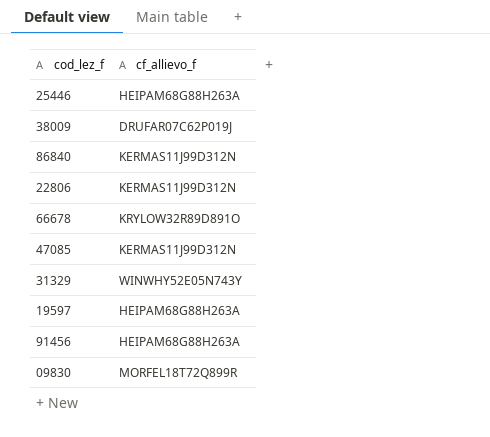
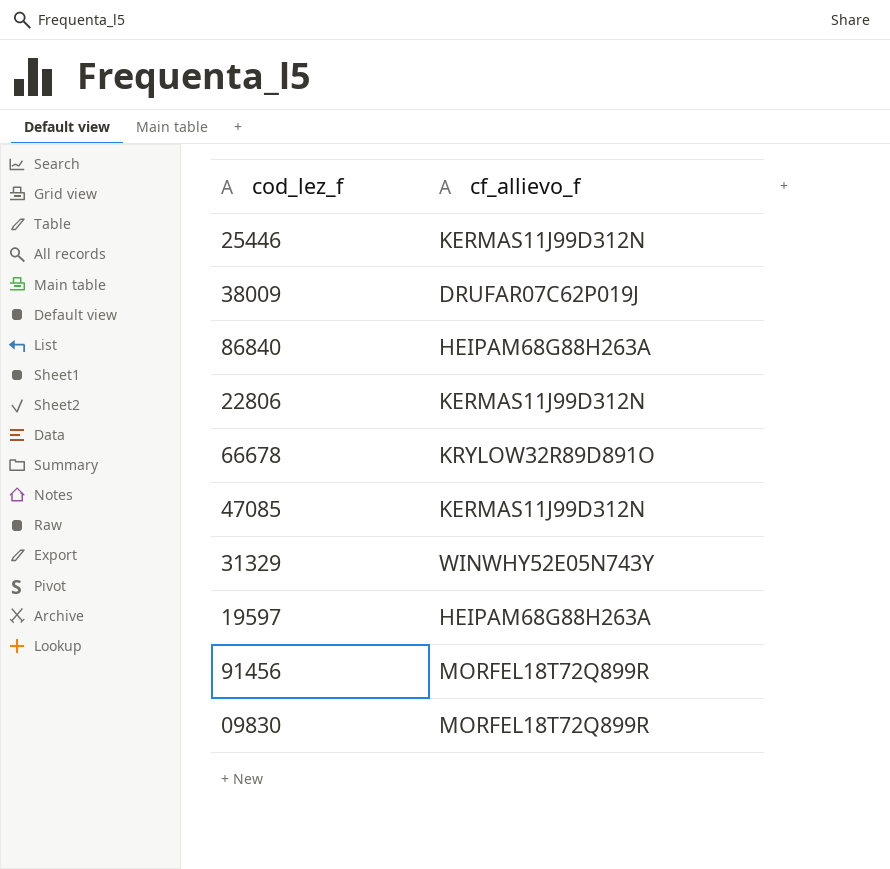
25446 | cf_allievo_f: HEIPAM68G88H263A -> KERMAS11J99D312N
86840 | cf_allievo_f: KERMAS11J99D312N -> HEIPAM68G88H263A
91456 | cf_allievo_f: HEIPAM68G88H263A -> MORFEL18T72Q899R

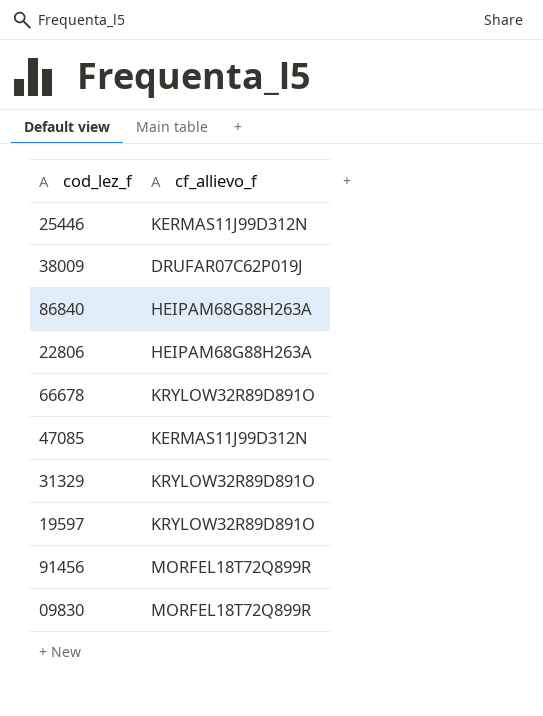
22806 | cf_allievo_f: KERMAS11J99D312N -> HEIPAM68G88H263A
31329 | cf_allievo_f: WINWHY52E05N743Y -> KRYLOW32R89D891O
19597 | cf_allievo_f: HEIPAM68G88H263A -> KRYLOW32R89D891O

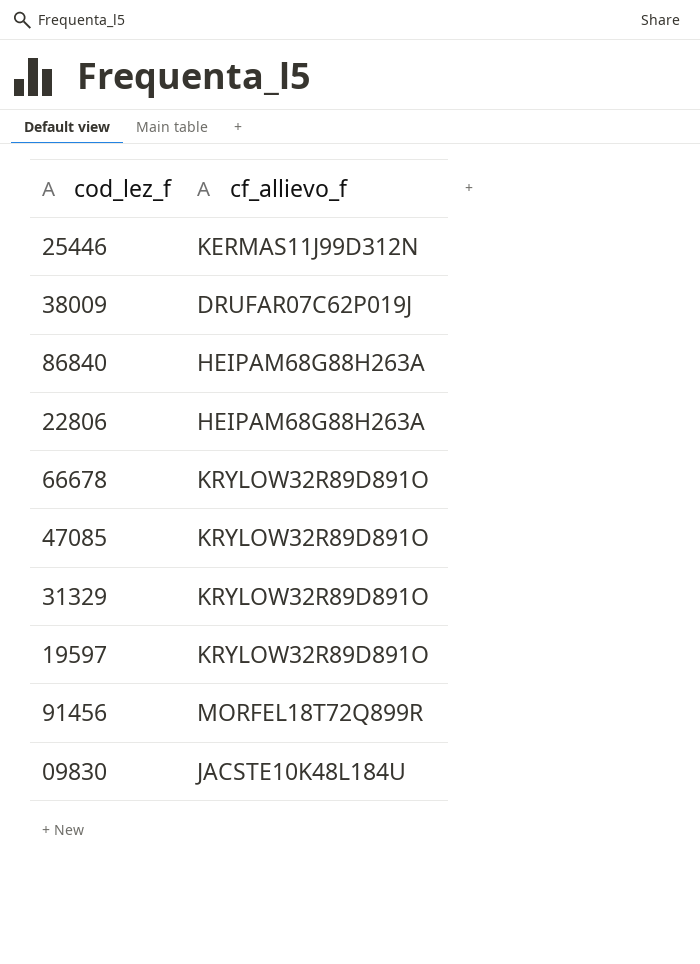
47085 | cf_allievo_f: KERMAS11J99D312N -> KRYLOW32R89D891O
09830 | cf_allievo_f: MORFEL18T72Q899R -> JACSTE10K48L184U

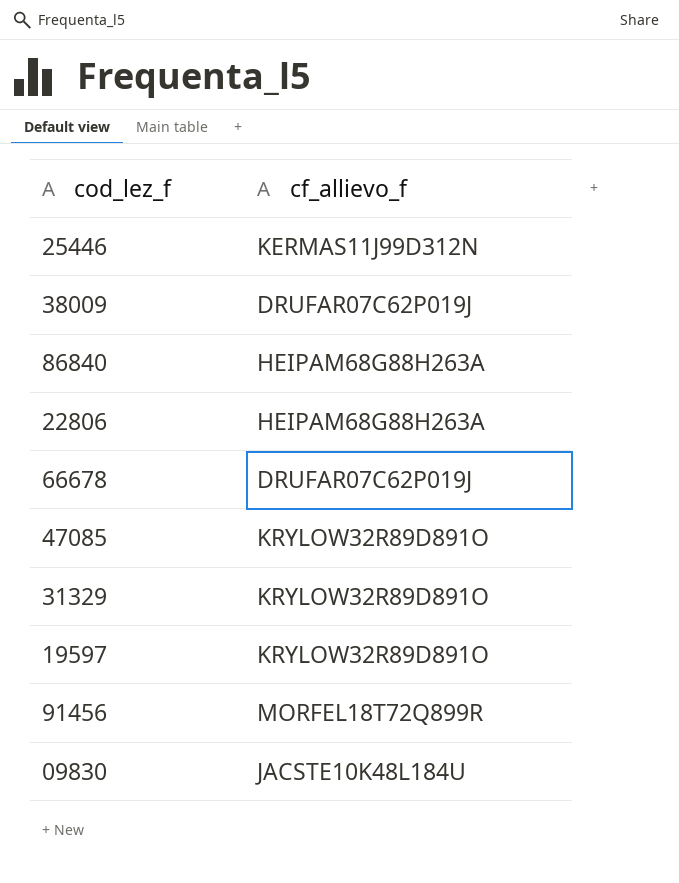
66678 | cf_allievo_f: KRYLOW32R89D891O -> DRUFAR07C62P019J

